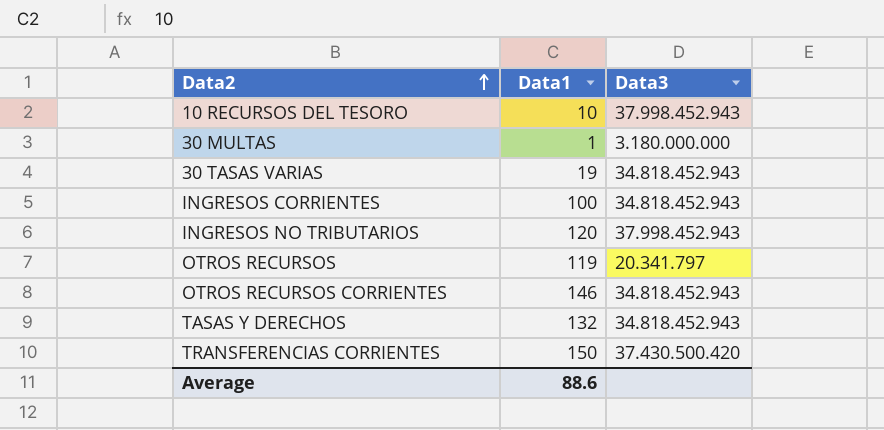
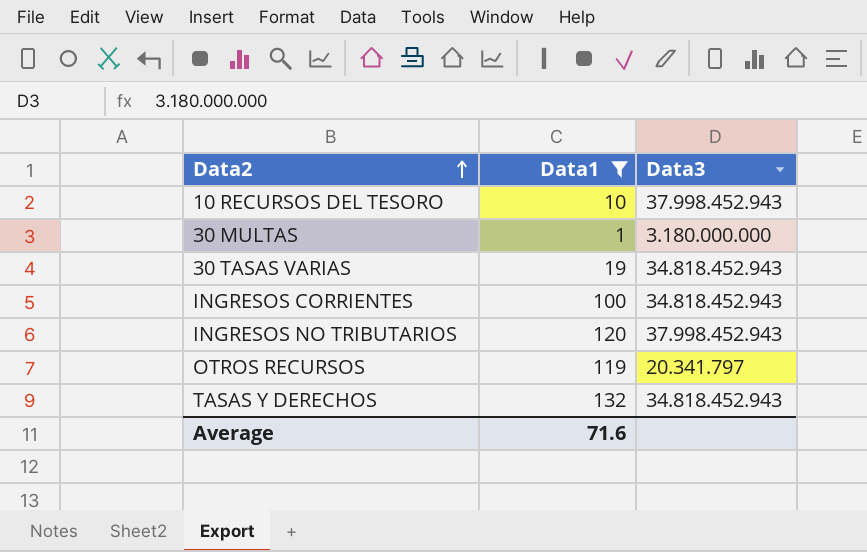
filter: none -> Data1 <= 132
Average | Data1: 88.6 -> 71.6

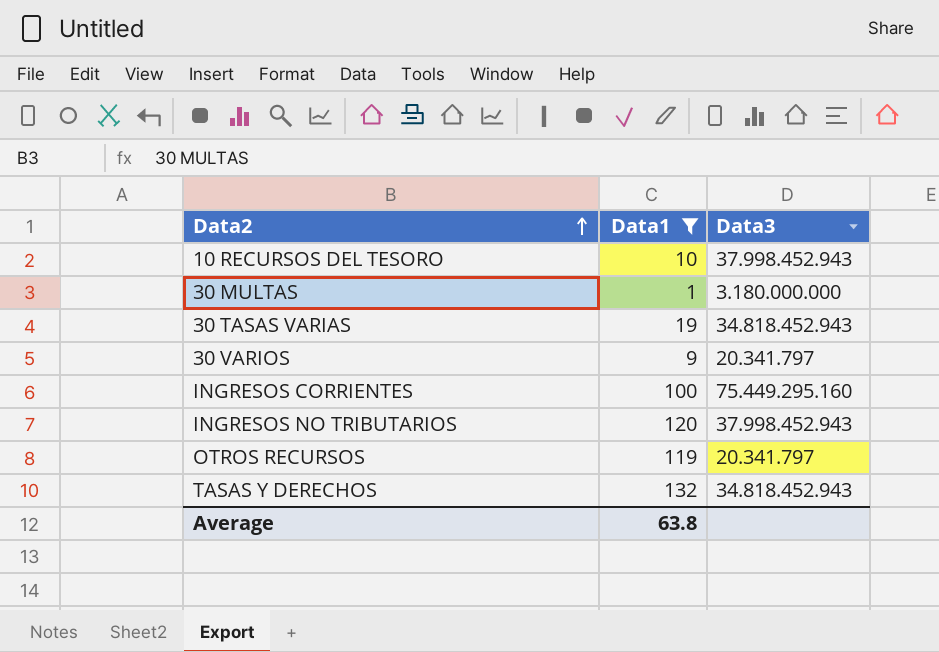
row 30 VARIOS: none -> 9 | 20.341.797
INGRESOS CORRIENTES | Data3: 34.818.452.943 -> 75.449.295.160
Average | Data1: 71.6 -> 63.8

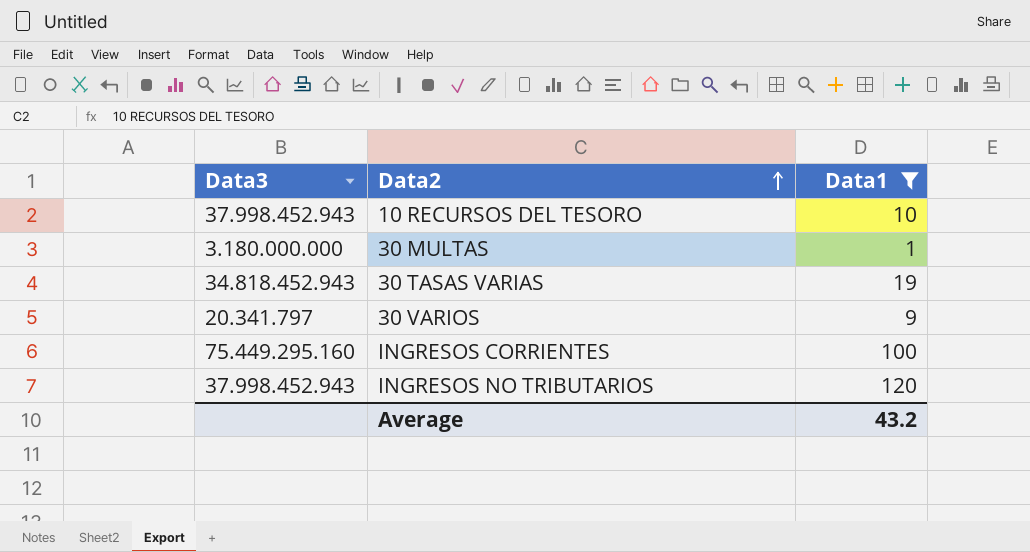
column Data3 | position: 3 -> 1
row OTROS RECURSOS: 119 | 20.341.797 -> none
row TASAS Y DERECHOS: 132 | 34.818.452.943 -> none
Average | Data1: 63.8 -> 43.2

